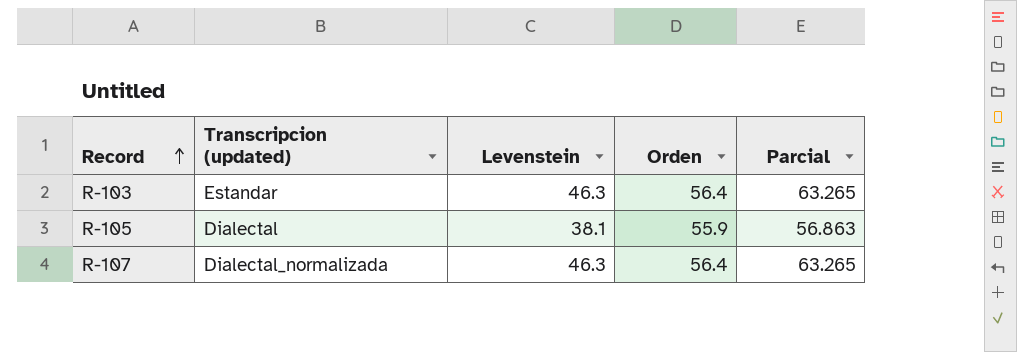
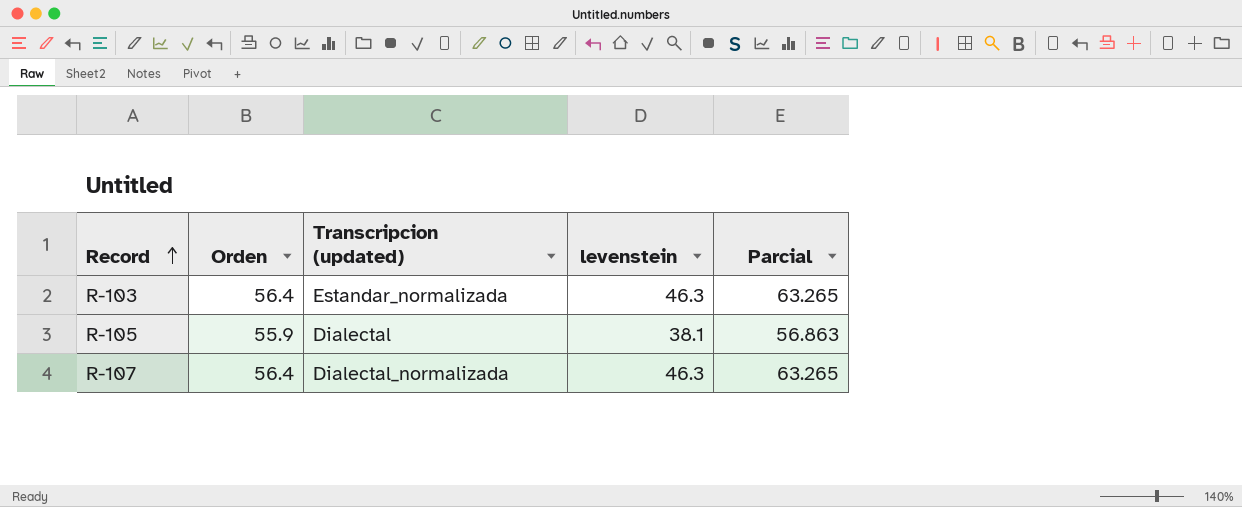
column Orden | position: 4 -> 2
column name: Levenstein -> levenstein
R-103 | Transcripcion (updated): Estandar -> Estandar_normalizada

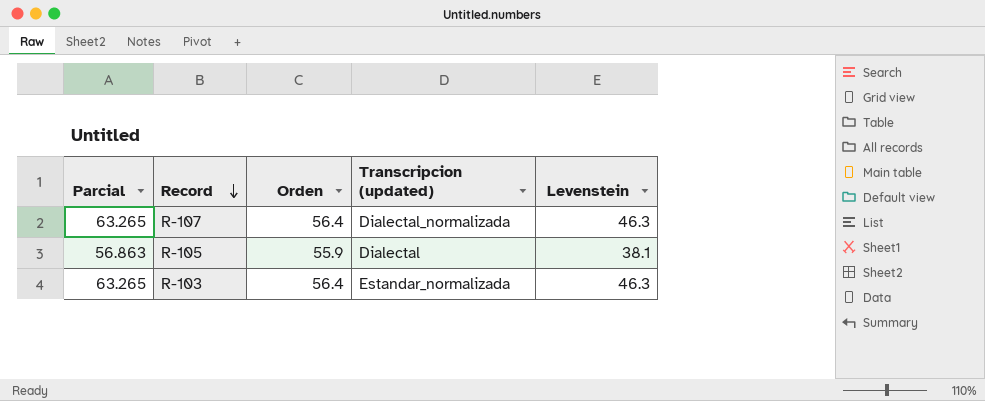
row order: Record ascending -> Record descending
column Parcial | position: 5 -> 1
column name: levenstein -> Levenstein

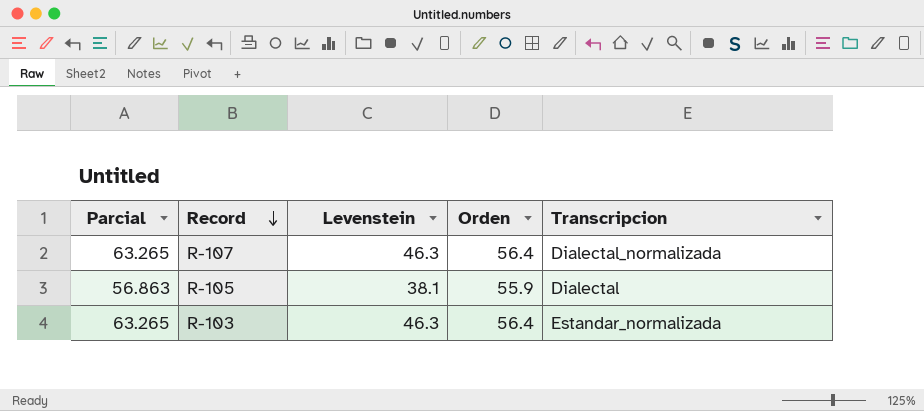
column Levenstein | position: 5 -> 3
column name: Transcripcion (updated) -> Transcripcion

